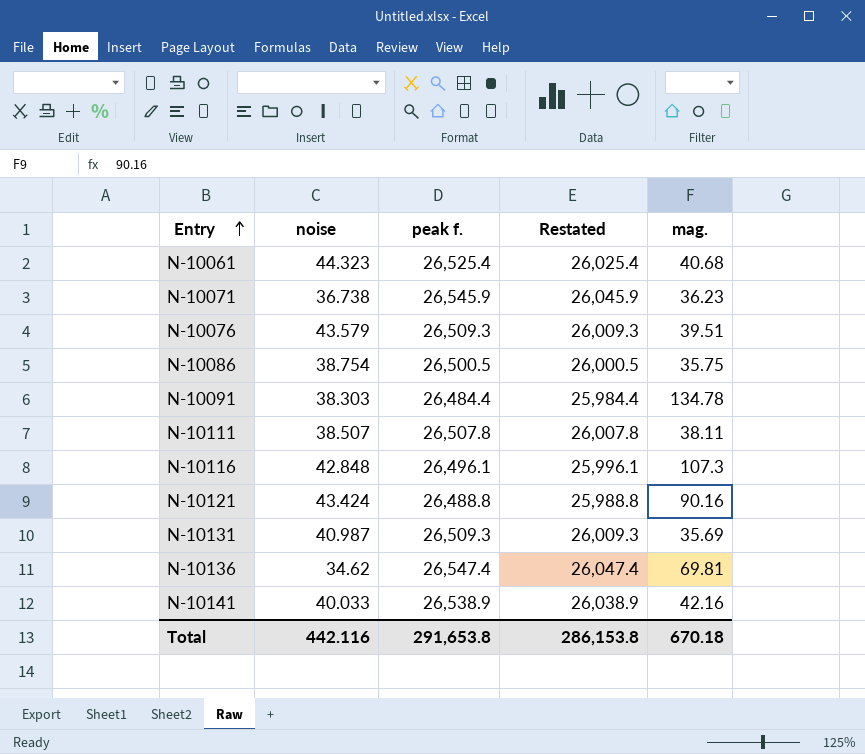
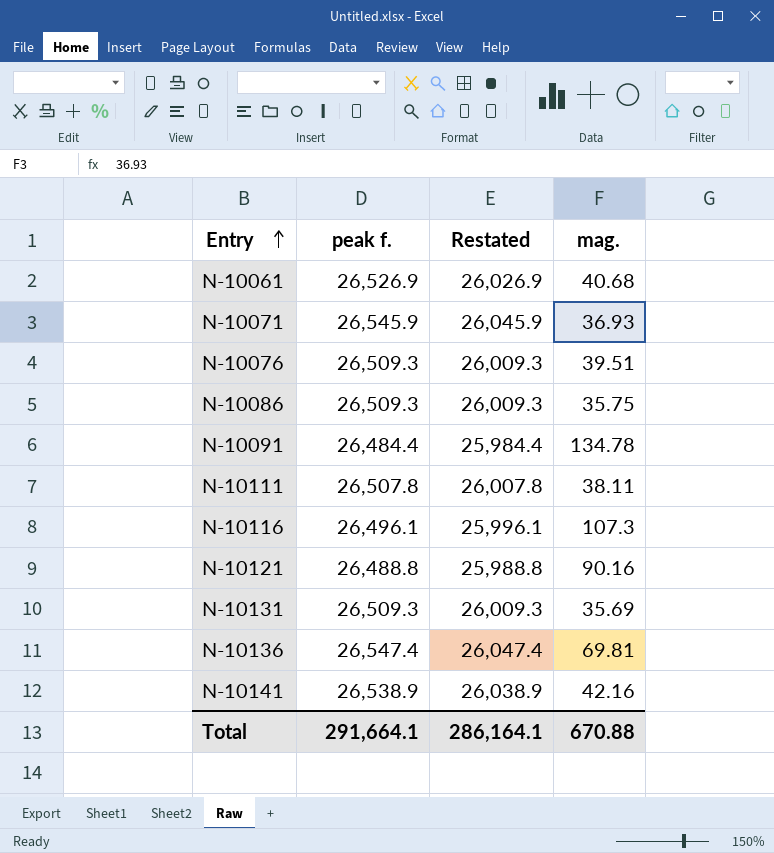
column noise | position: 2 -> none
N-10061 | peak f.: 26,525.4 -> 26,526.9
N-10061 | Restated: 26,025.4 -> 26,026.9
N-10071 | mag.: 36.23 -> 36.93
N-10086 | peak f.: 26,500.5 -> 26,509.3
N-10086 | Restated: 26,000.5 -> 26,009.3
Total | peak f.: 291,653.8 -> 291,664.1
Total | Restated: 286,153.8 -> 286,164.1
Total | mag.: 670.18 -> 670.88

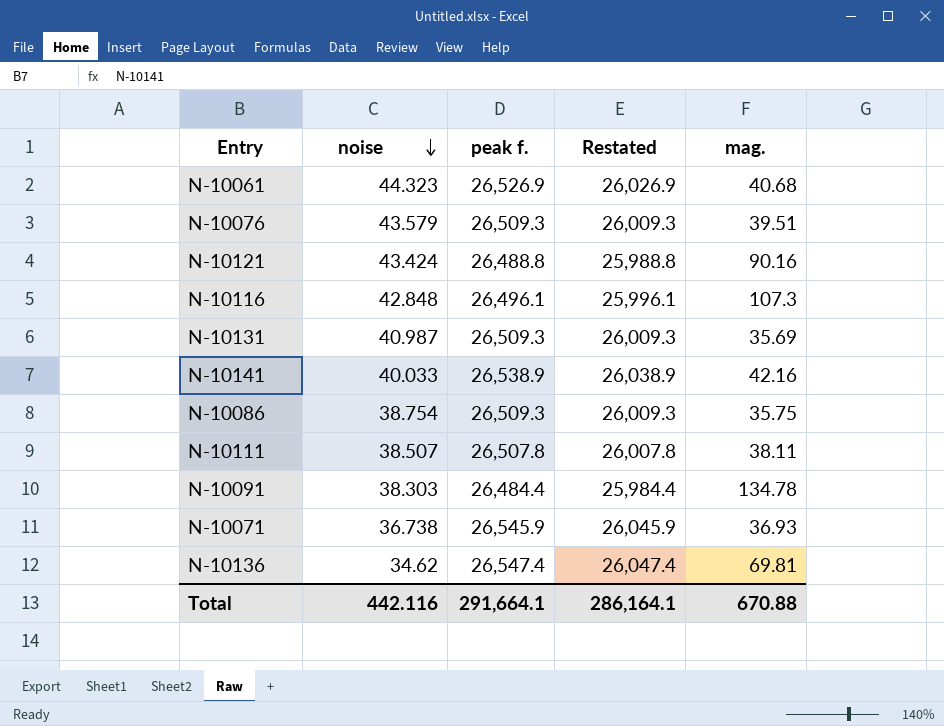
row order: Entry ascending -> noise descending
column noise | position: none -> 2

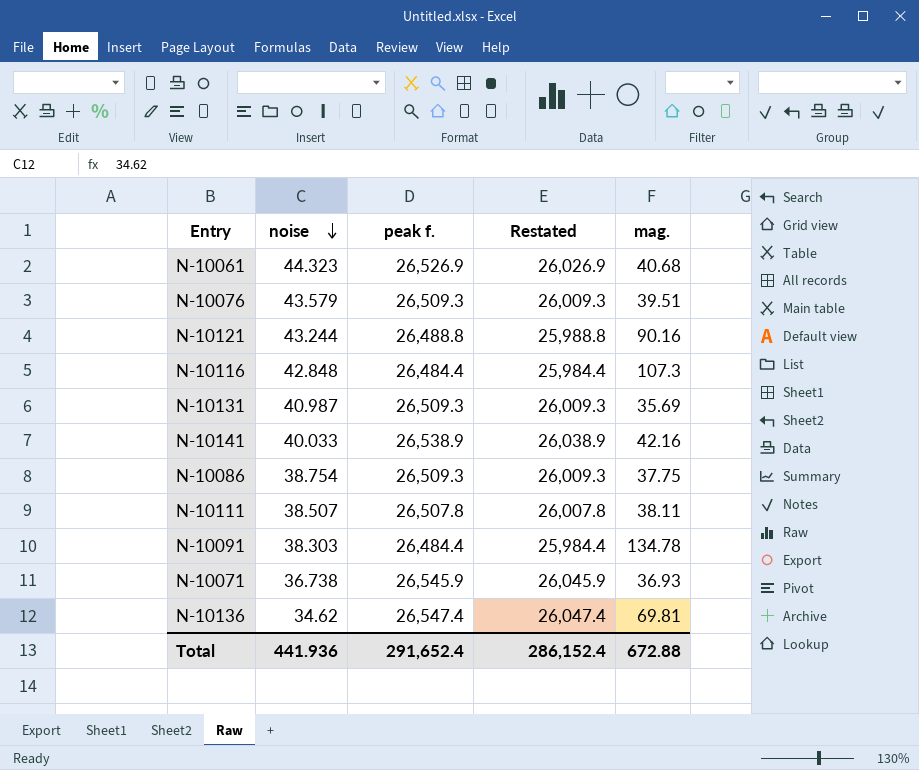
N-10121 | noise: 43.424 -> 43.244
N-10116 | peak f.: 26,496.1 -> 26,484.4
N-10116 | Restated: 25,996.1 -> 25,984.4
N-10086 | mag.: 35.75 -> 37.75
Total | noise: 442.116 -> 441.936
Total | peak f.: 291,664.1 -> 291,652.4
Total | Restated: 286,164.1 -> 286,152.4
Total | mag.: 670.88 -> 672.88

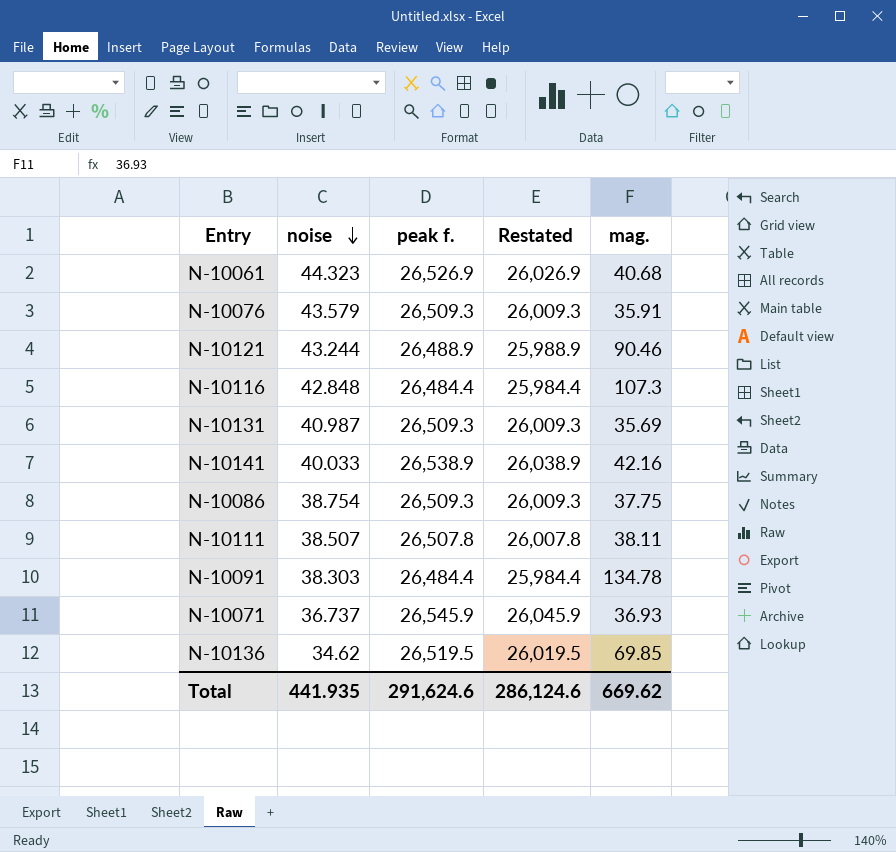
N-10076 | mag.: 39.51 -> 35.91
N-10121 | peak f.: 26,488.8 -> 26,488.9
N-10121 | Restated: 25,988.8 -> 25,988.9
N-10121 | mag.: 90.16 -> 90.46
N-10071 | noise: 36.738 -> 36.737
N-10136 | peak f.: 26,547.4 -> 26,519.5
N-10136 | Restated: 26,047.4 -> 26,019.5
N-10136 | mag.: 69.81 -> 69.85
Total | noise: 441.936 -> 441.935
Total | peak f.: 291,652.4 -> 291,624.6
Total | Restated: 286,152.4 -> 286,124.6
Total | mag.: 672.88 -> 669.62

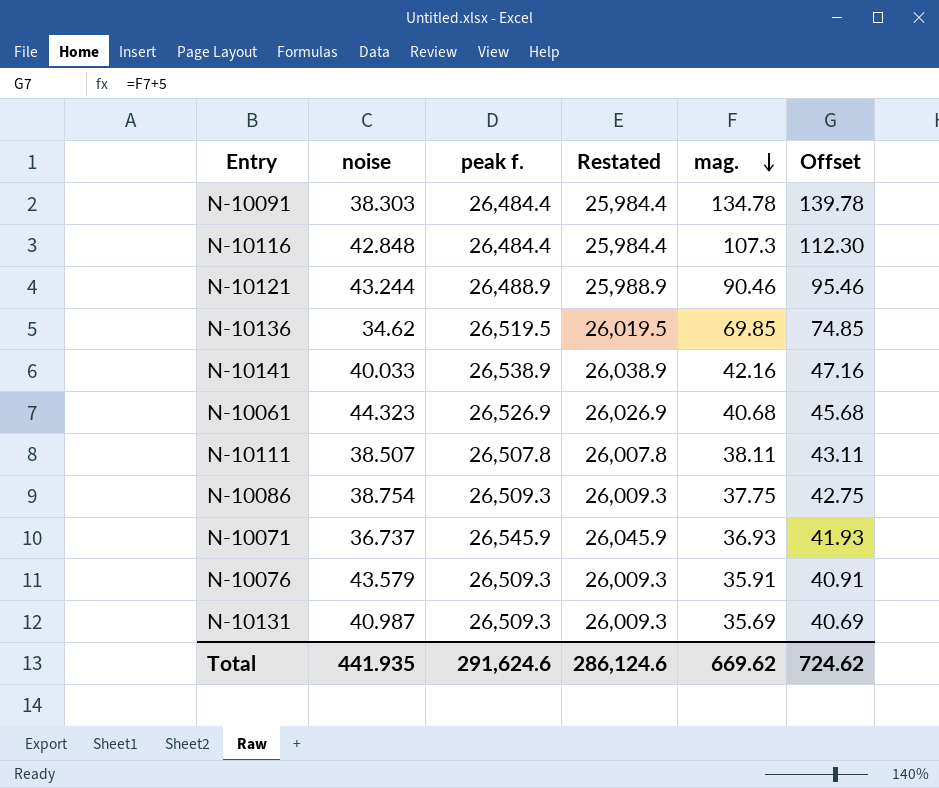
row order: noise descending -> mag. descending
column Offset | formula: none -> [mag.] + 5

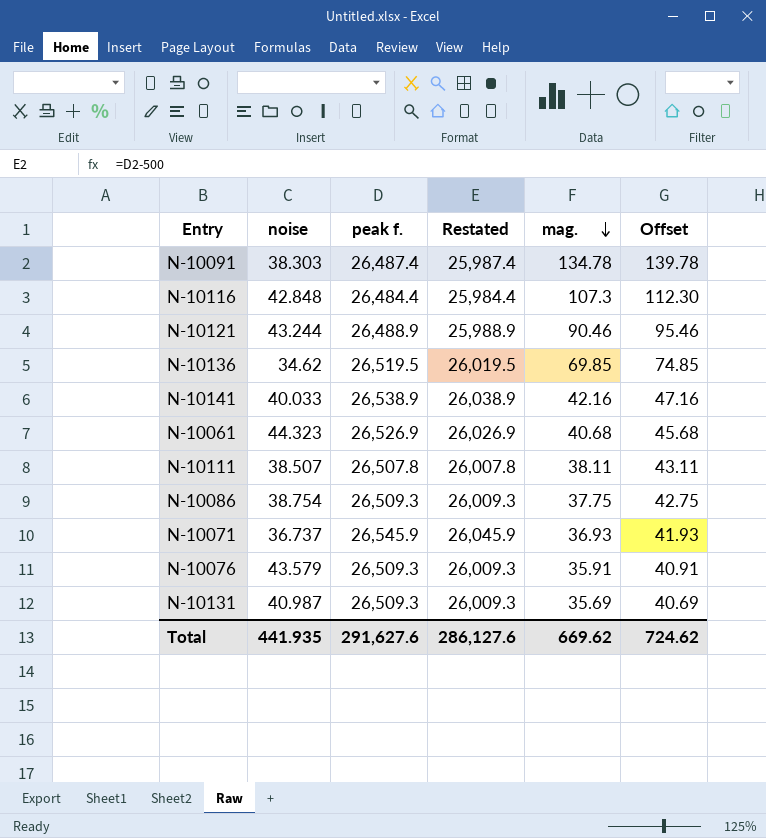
N-10091 | peak f.: 26,484.4 -> 26,487.4
N-10091 | Restated: 25,984.4 -> 25,987.4
Total | peak f.: 291,624.6 -> 291,627.6
Total | Restated: 286,124.6 -> 286,127.6

